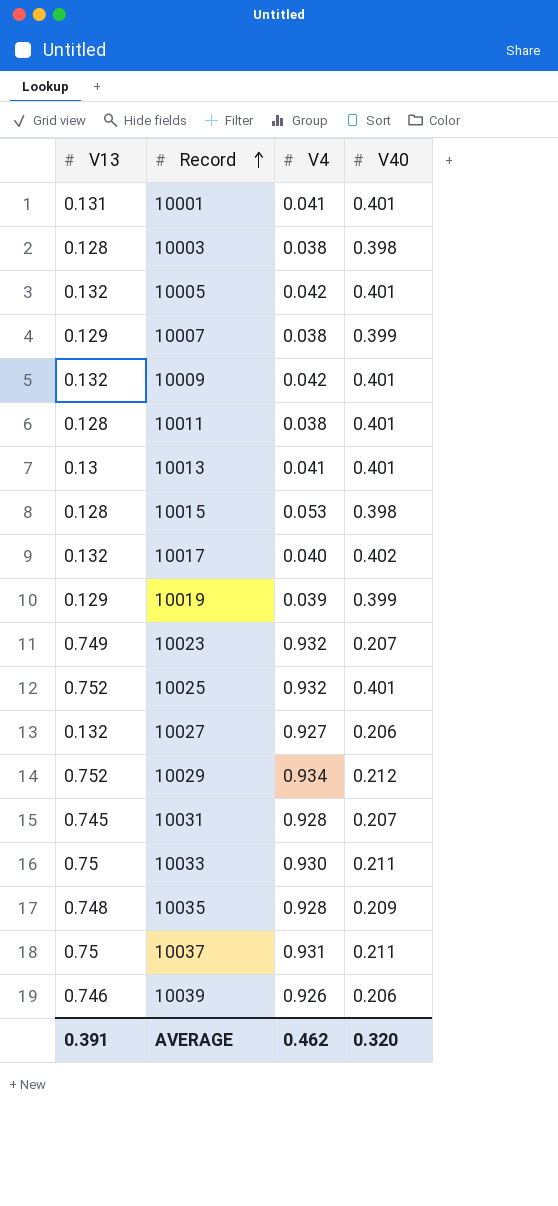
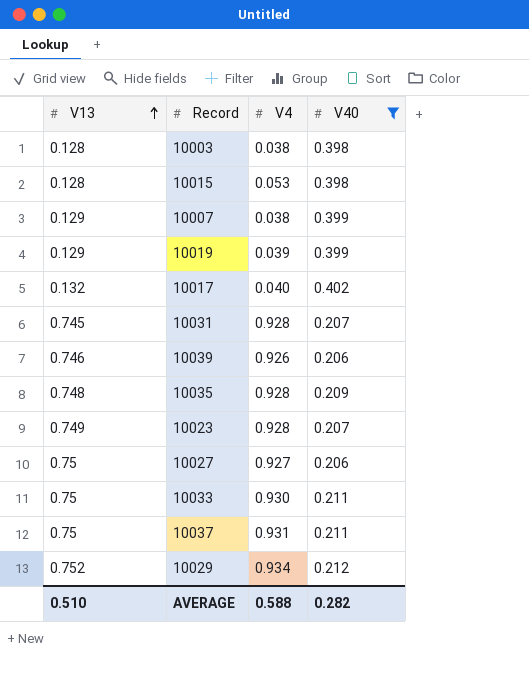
filter: none -> V40 != 0.401
row order: Record ascending -> V13 ascending
10023 | V4: 0.932 -> 0.928
10027 | V13: 0.132 -> 0.75
AVERAGE | V13: 0.391 -> 0.510
AVERAGE | V4: 0.462 -> 0.588
AVERAGE | V40: 0.320 -> 0.282

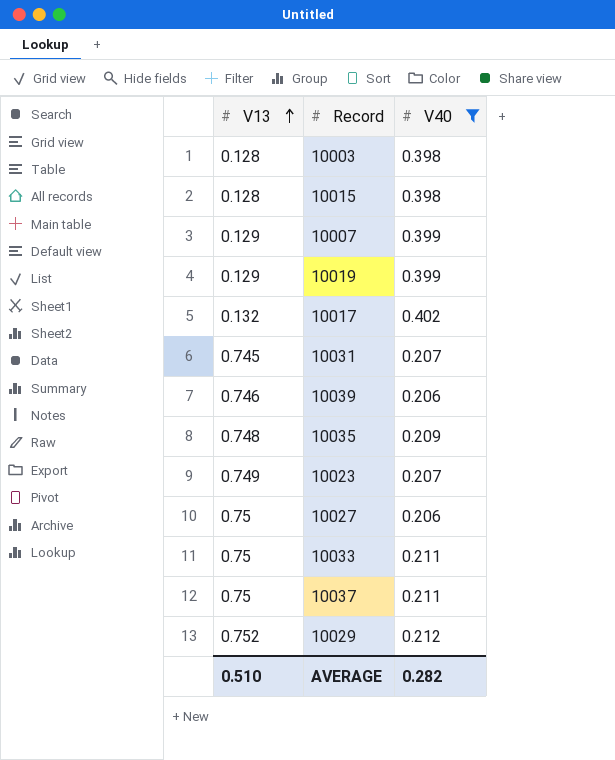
column V4 | position: 3 -> none

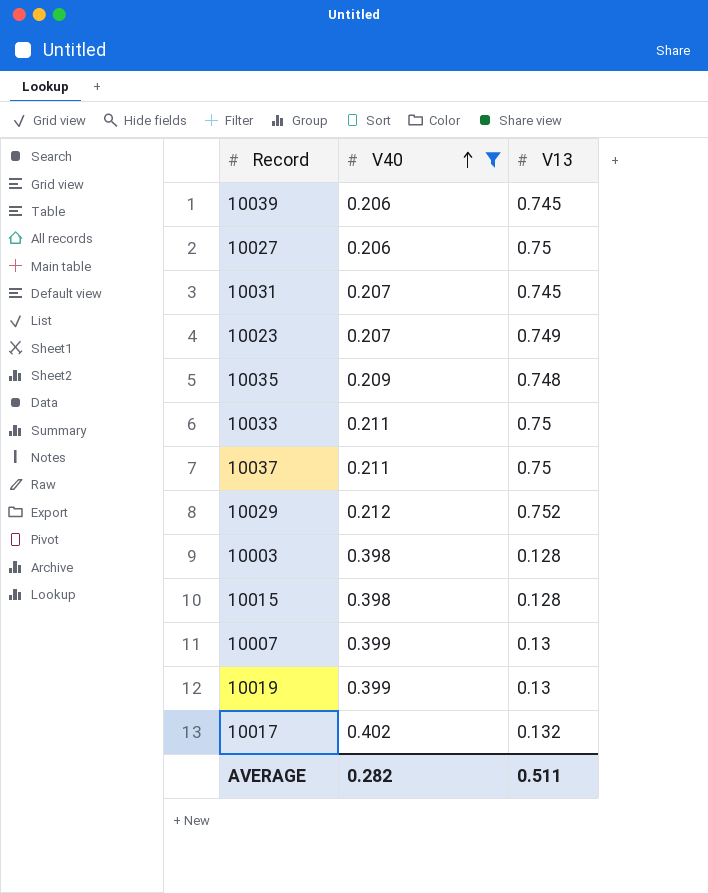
row order: V13 ascending -> V40 ascending
column V13 | position: 1 -> 3
10039 | V13: 0.746 -> 0.745
10007 | V13: 0.129 -> 0.13
10019 | V13: 0.129 -> 0.13
AVERAGE | V13: 0.510 -> 0.511

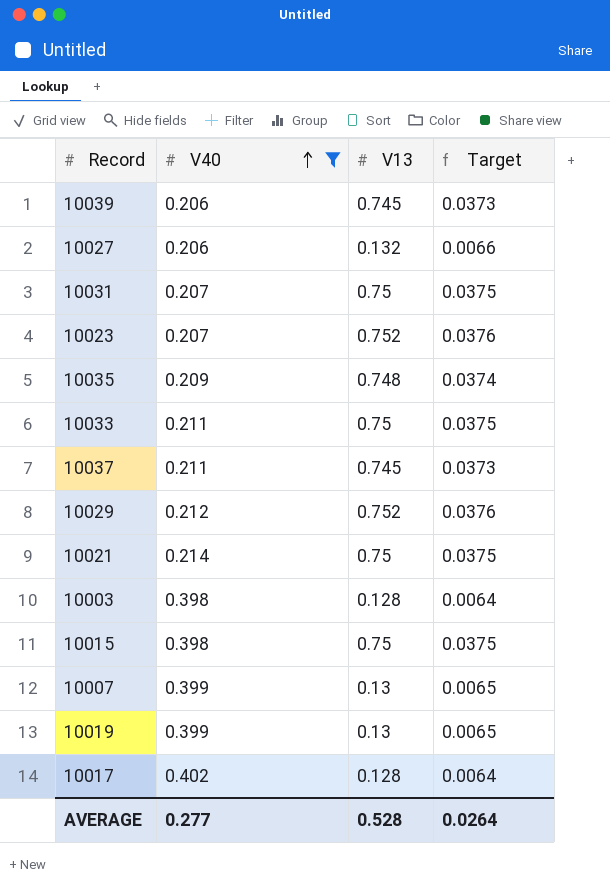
column Target | formula: none -> [V13] * 0.05
10027 | V13: 0.75 -> 0.132
10031 | V13: 0.745 -> 0.75
10023 | V13: 0.749 -> 0.752
10037 | V13: 0.75 -> 0.745
row 10021: none -> 0.214 | 0.75 | 0.0375
10015 | V13: 0.128 -> 0.75
10017 | V13: 0.132 -> 0.128
AVERAGE | V40: 0.282 -> 0.277
AVERAGE | V13: 0.511 -> 0.528

